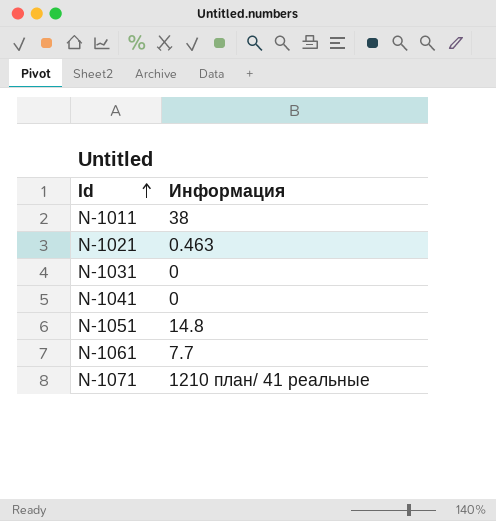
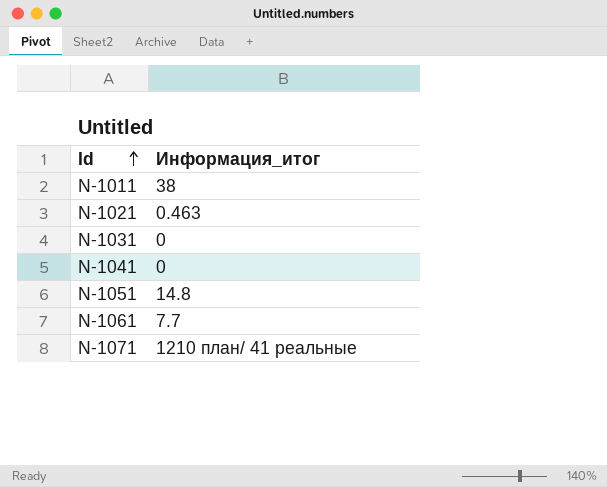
column name: Информация -> Информация_итог

